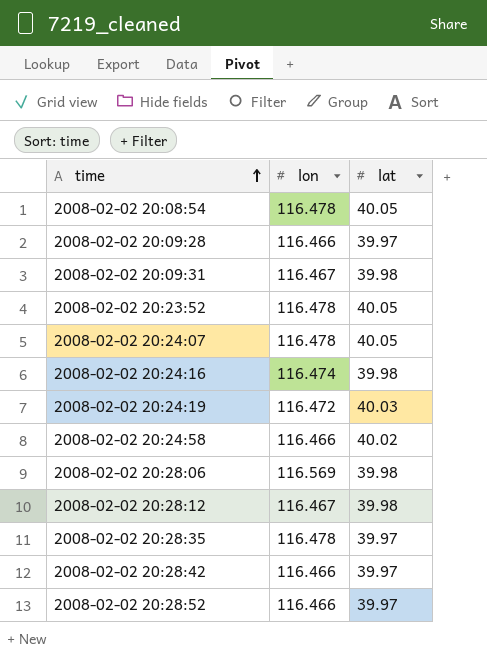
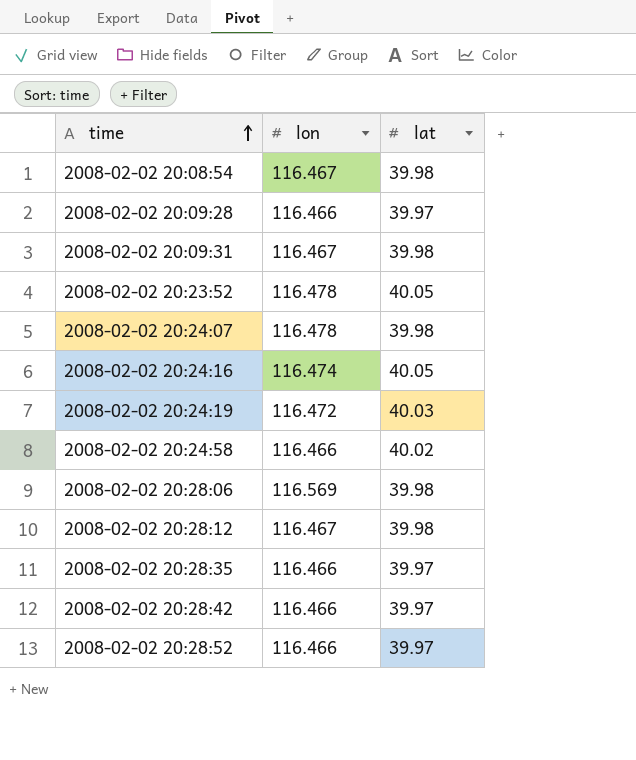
2008-02-02 20:08:54 | lon: 116.478 -> 116.467
2008-02-02 20:08:54 | lat: 40.05 -> 39.98
2008-02-02 20:24:07 | lat: 40.05 -> 39.98
2008-02-02 20:24:16 | lat: 39.98 -> 40.05
2008-02-02 20:28:35 | lon: 116.478 -> 116.466

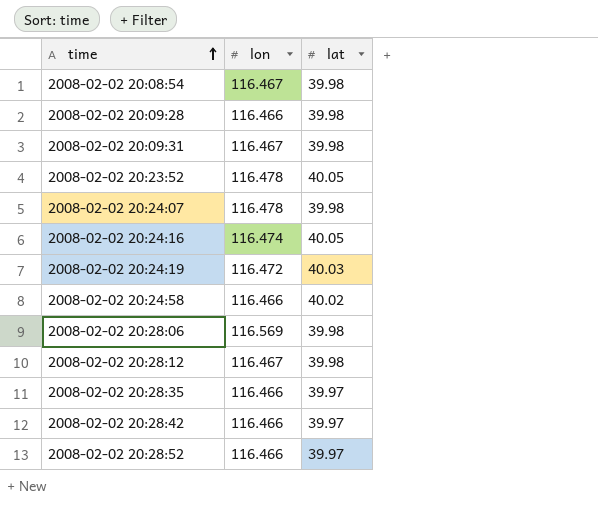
2008-02-02 20:09:28 | lat: 39.97 -> 39.98

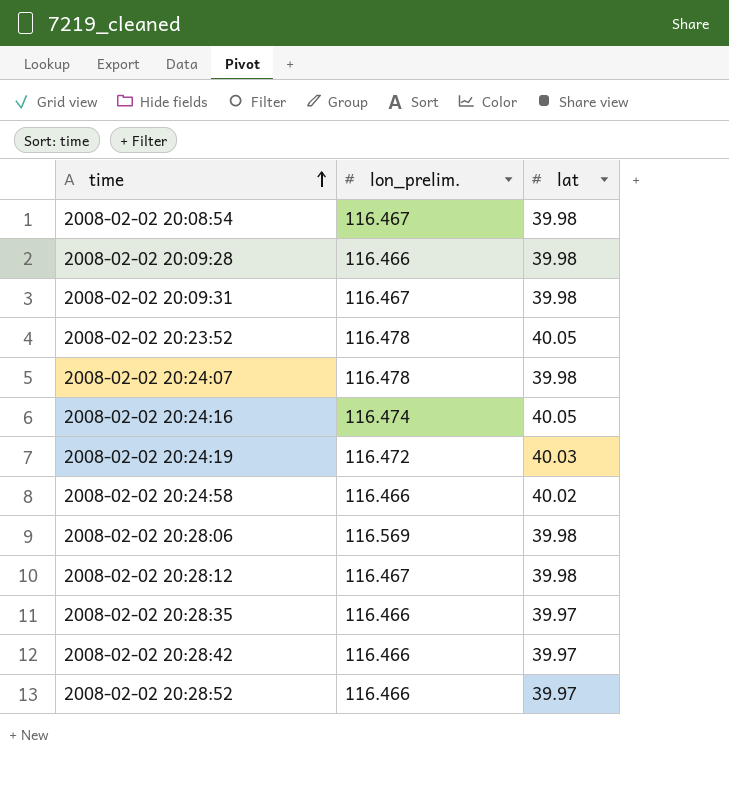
column name: lon -> lon_prelim.

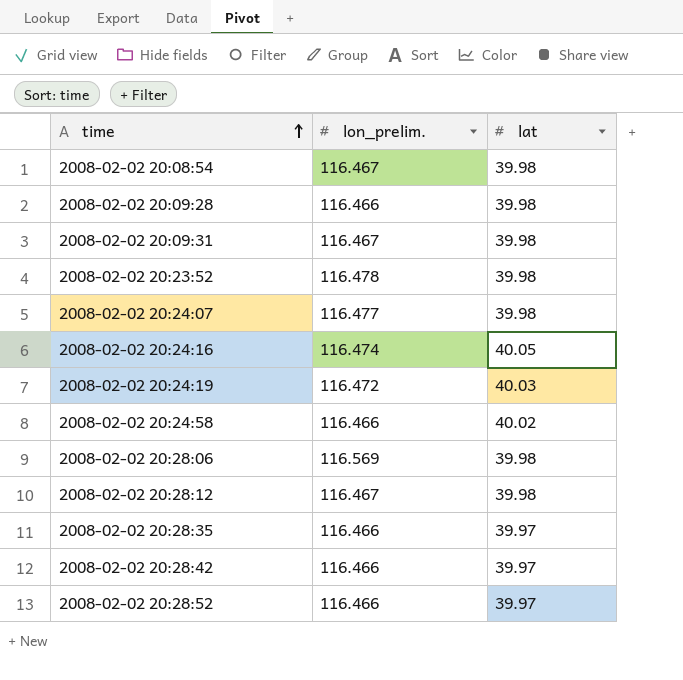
2008-02-02 20:23:52 | lat: 40.05 -> 39.98
2008-02-02 20:24:07 | lon_prelim.: 116.478 -> 116.477

